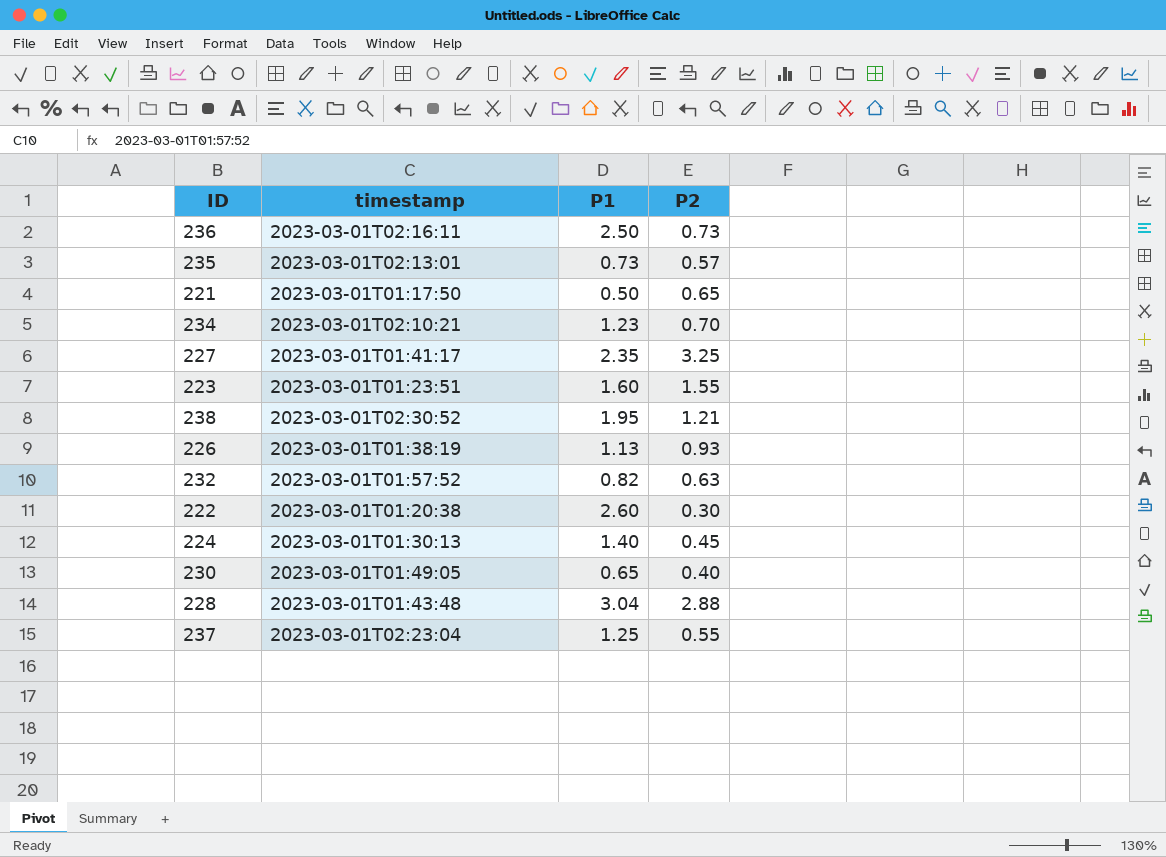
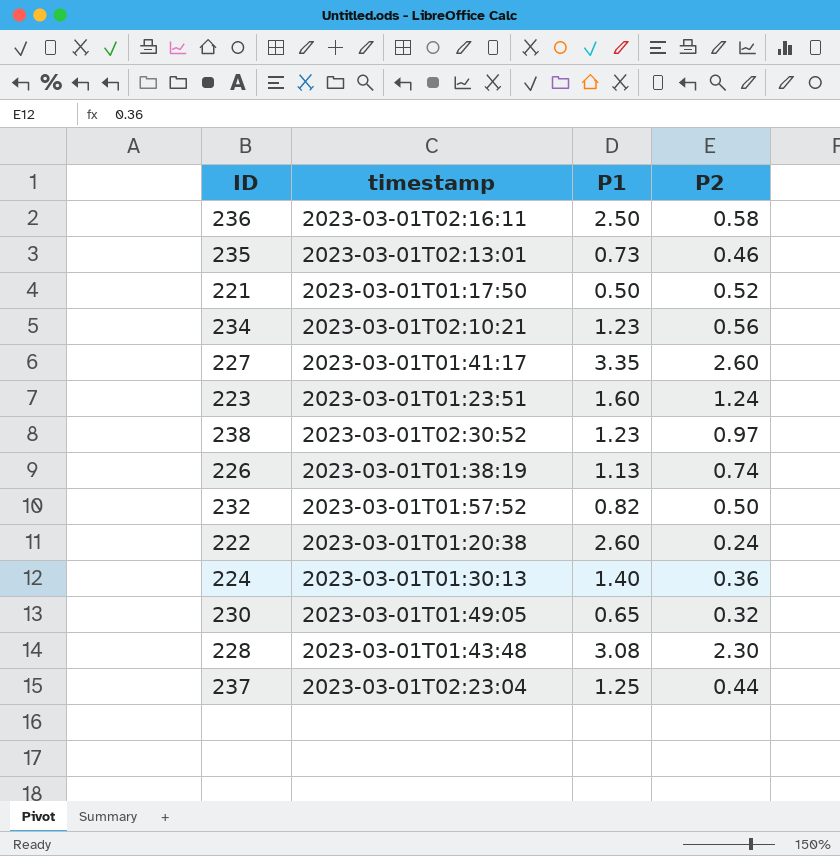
236 | P2: 0.73 -> 0.58
235 | P2: 0.57 -> 0.46
221 | P2: 0.65 -> 0.52
234 | P2: 0.70 -> 0.56
227 | P1: 2.35 -> 3.35
227 | P2: 3.25 -> 2.60
223 | P2: 1.55 -> 1.24
238 | P1: 1.95 -> 1.23
238 | P2: 1.21 -> 0.97
226 | P2: 0.93 -> 0.74
232 | P2: 0.63 -> 0.50
222 | P2: 0.30 -> 0.24
224 | P2: 0.45 -> 0.36
230 | P2: 0.40 -> 0.32
228 | P1: 3.04 -> 3.08
228 | P2: 2.88 -> 2.30
237 | P2: 0.55 -> 0.44

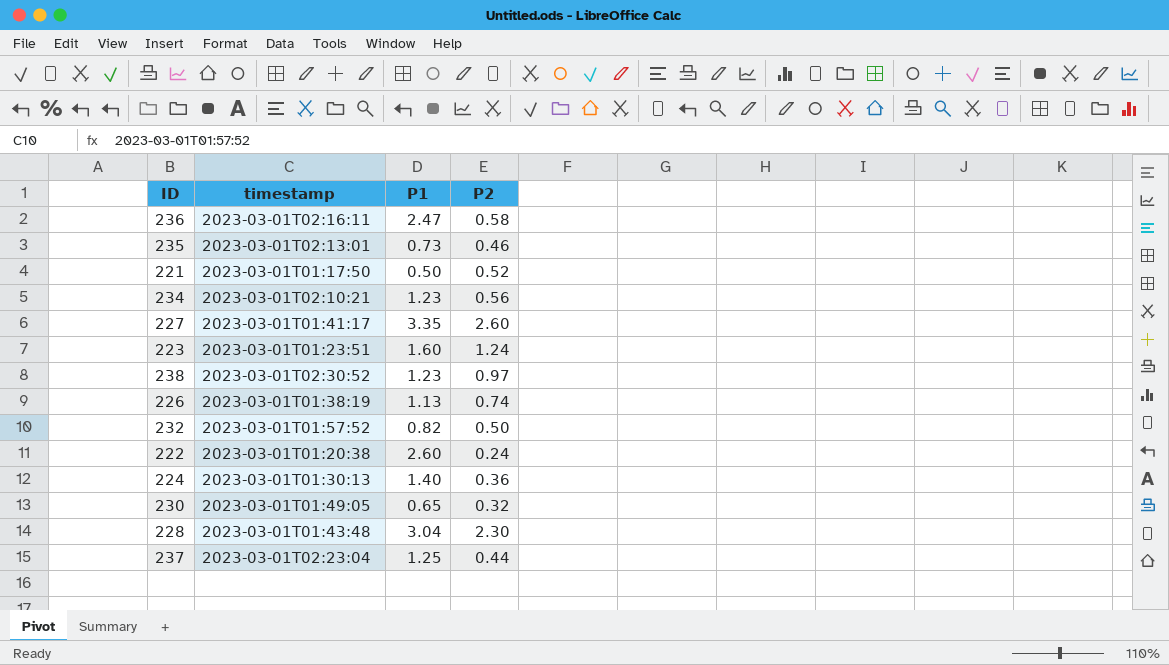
236 | P1: 2.50 -> 2.47
228 | P1: 3.08 -> 3.04

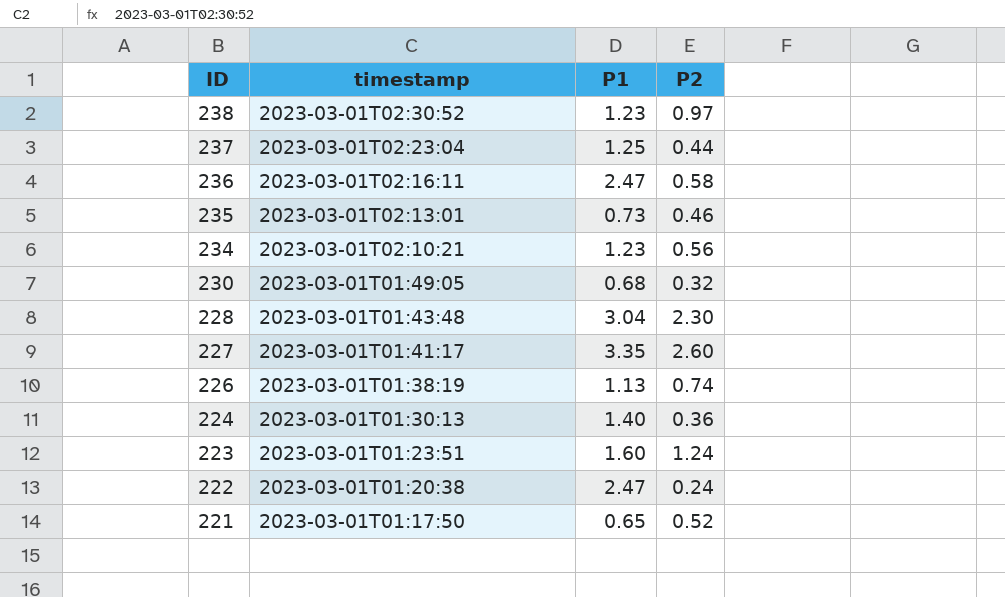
row order: none -> ID descending
row 232: 2023-03-01T01:57:52 | 0.82 | 0.50 -> none
230 | P1: 0.65 -> 0.68
222 | P1: 2.60 -> 2.47
221 | P1: 0.50 -> 0.65

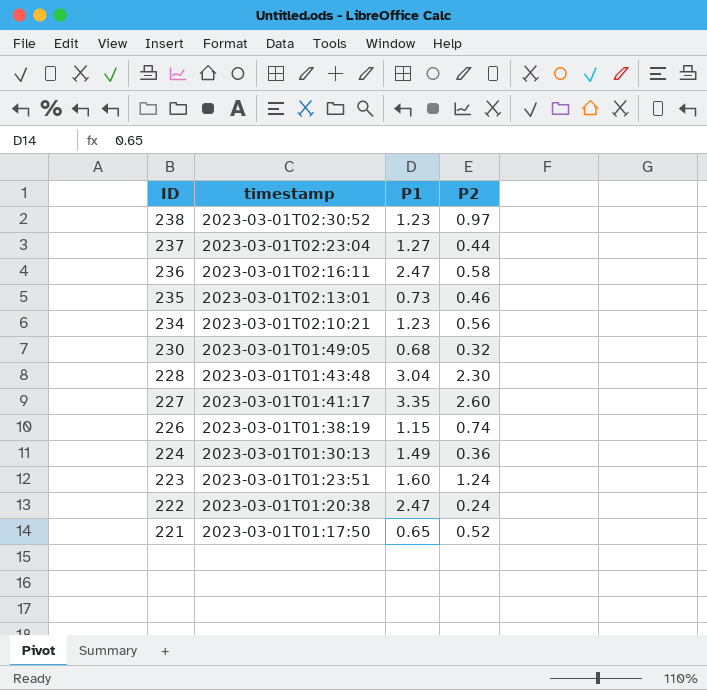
237 | P1: 1.25 -> 1.27
226 | P1: 1.13 -> 1.15
224 | P1: 1.40 -> 1.49

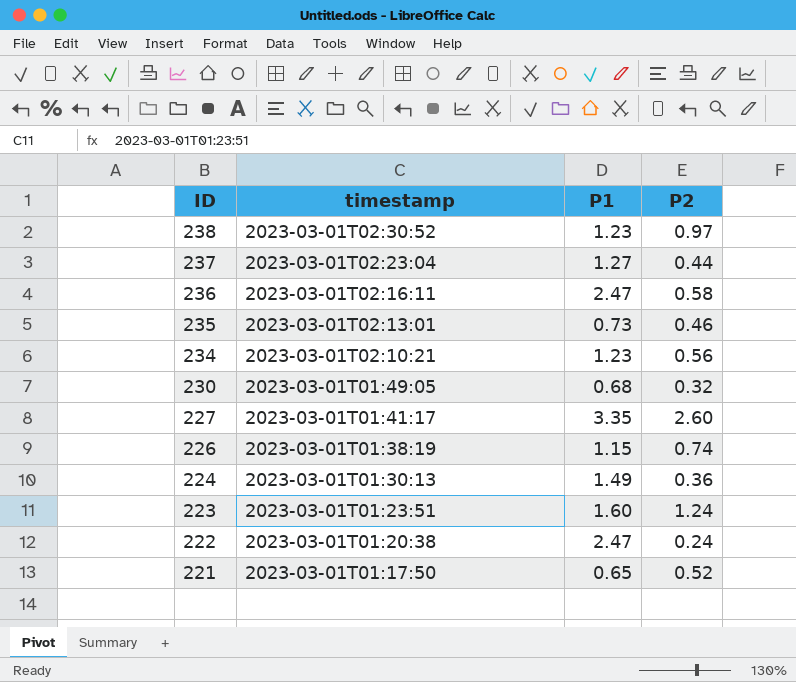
row 228: 2023-03-01T01:43:48 | 3.04 | 2.30 -> none

